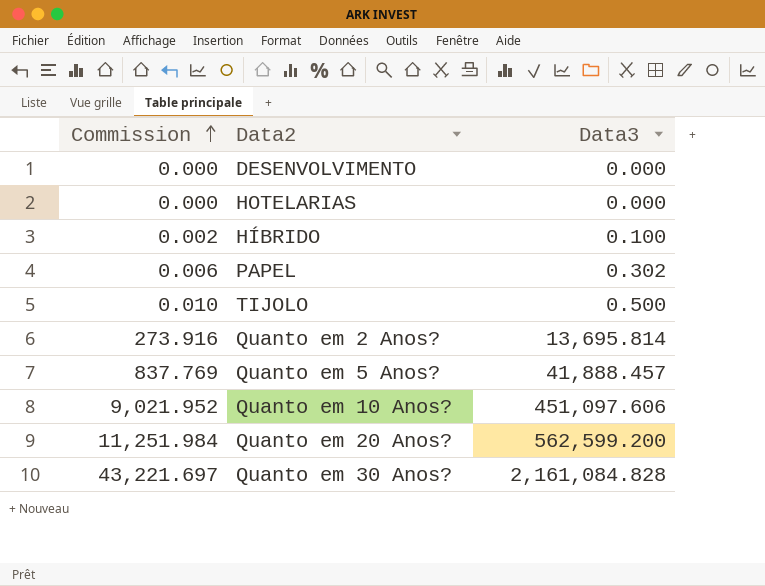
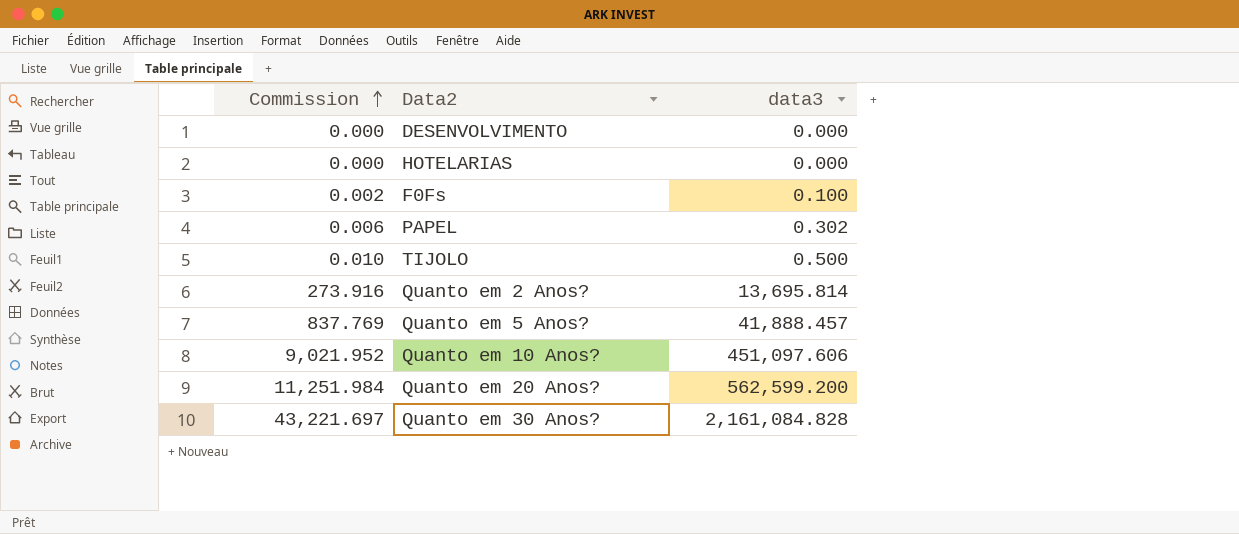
column name: Data3 -> data3
row HÍBRIDO: 0.002 | 0.100 -> none
row F0Fs: none -> 0.002 | 0.100

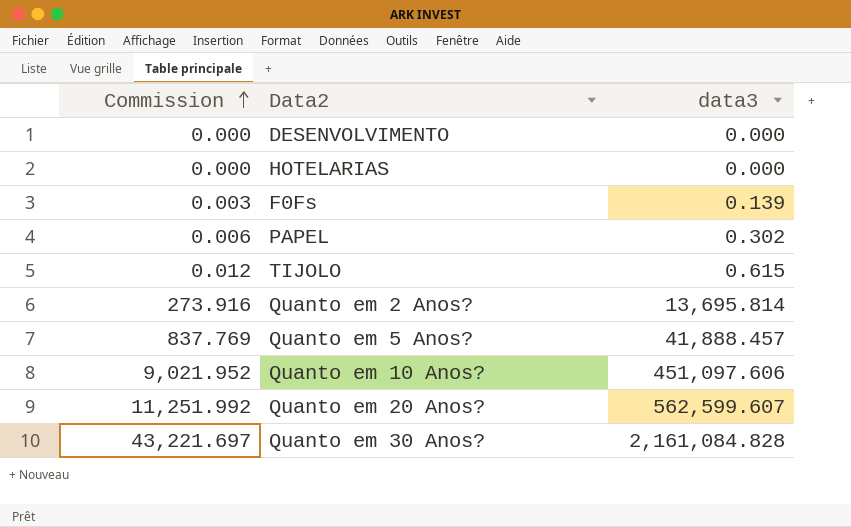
F0Fs | Commission: 0.002 -> 0.003
F0Fs | data3: 0.100 -> 0.139
TIJOLO | Commission: 0.010 -> 0.012
TIJOLO | data3: 0.500 -> 0.615
Quanto em 20 Anos? | Commission: 11,251.984 -> 11,251.992
Quanto em 20 Anos? | data3: 562,599.200 -> 562,599.607

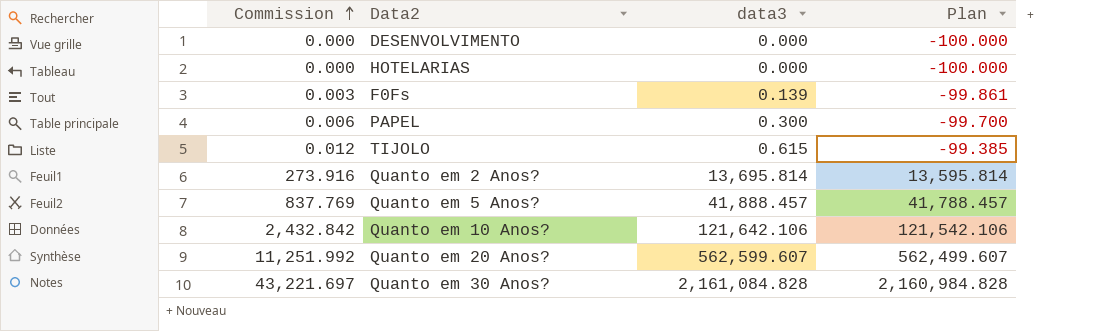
column Plan | formula: none -> [data3] - 100
PAPEL | data3: 0.302 -> 0.300
Quanto em 10 Anos? | Commission: 9,021.952 -> 2,432.842
Quanto em 10 Anos? | data3: 451,097.606 -> 121,642.106

